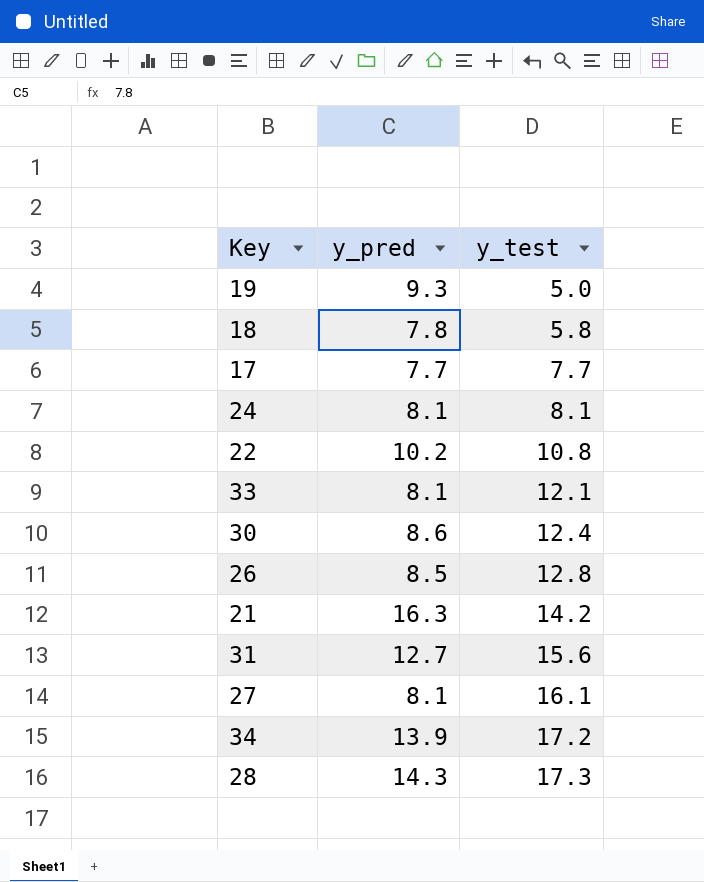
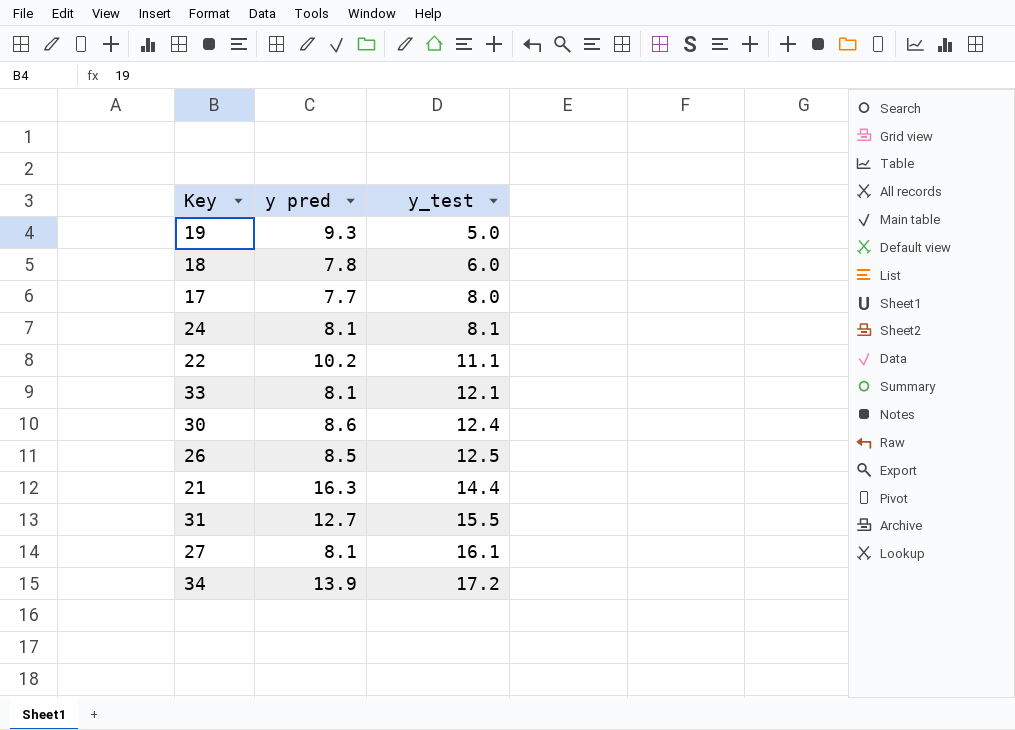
column name: y_pred -> y pred
row 28: 14.3 | 17.3 -> none
18 | y_test: 5.8 -> 6.0
17 | y_test: 7.7 -> 8.0
22 | y_test: 10.8 -> 11.1
26 | y_test: 12.8 -> 12.5
21 | y_test: 14.2 -> 14.4
31 | y_test: 15.6 -> 15.5

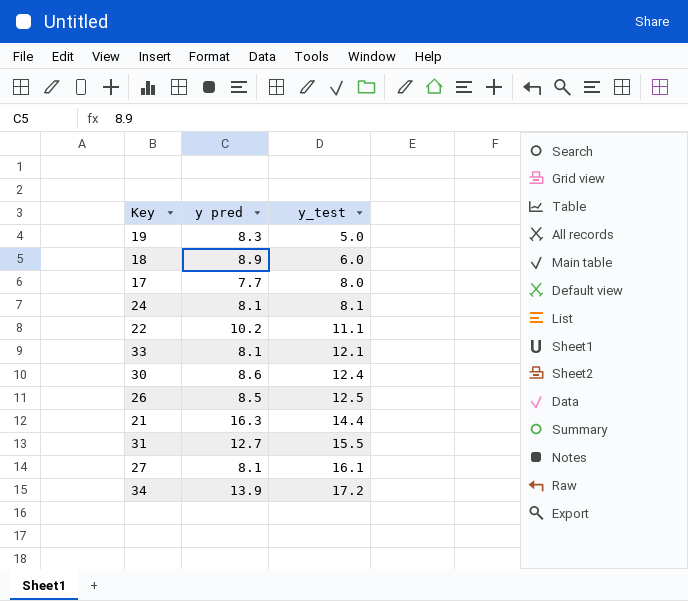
19 | y pred: 9.3 -> 8.3
18 | y pred: 7.8 -> 8.9

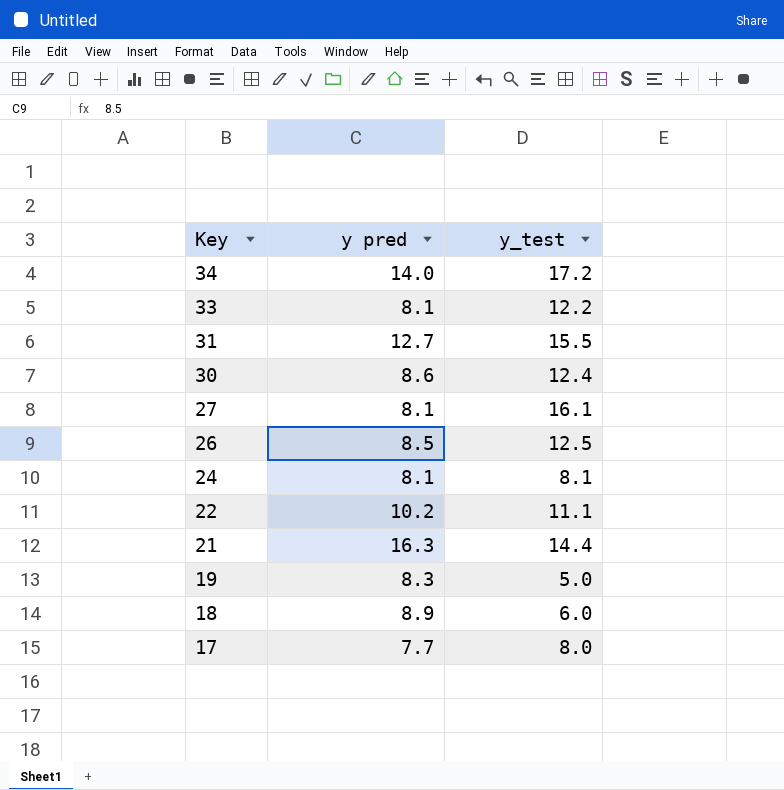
row order: y_test ascending -> Key descending
34 | y pred: 13.9 -> 14.0
33 | y_test: 12.1 -> 12.2

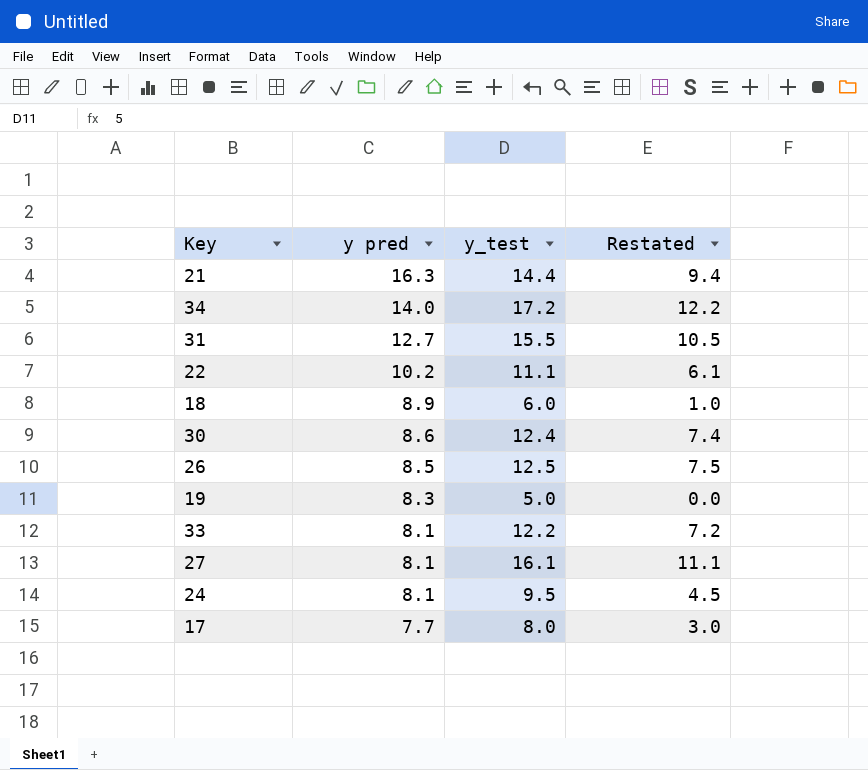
row order: Key descending -> y pred descending
column Restated | formula: none -> [y_test] - 5
24 | y_test: 8.1 -> 9.5

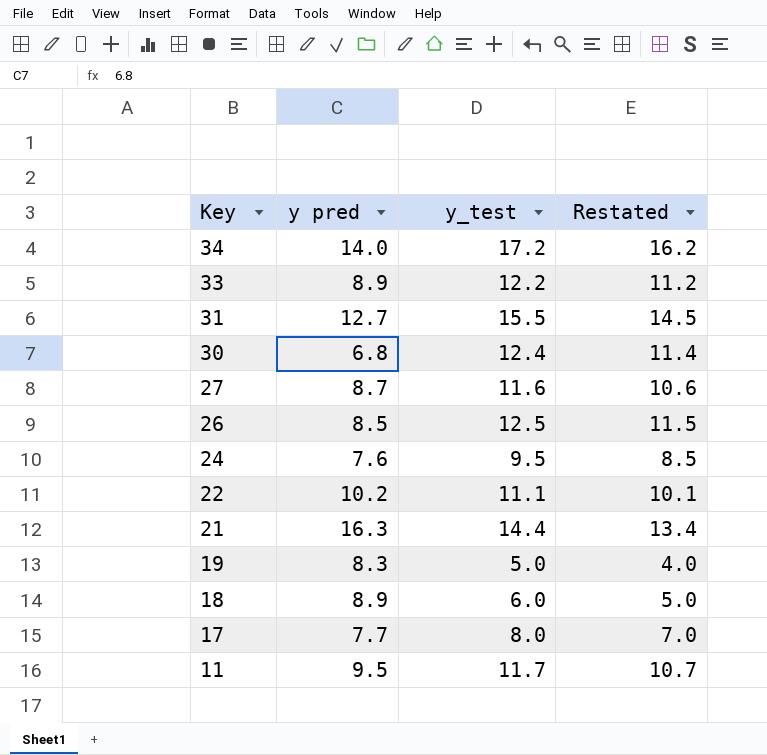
row order: y pred descending -> Key descending
column Restated | formula: [y_test] - 5 -> [y_test] - 1
33 | y pred: 8.1 -> 8.9
30 | y pred: 8.6 -> 6.8
27 | y pred: 8.1 -> 8.7
27 | y_test: 16.1 -> 11.6
24 | y pred: 8.1 -> 7.6
row 11: none -> 9.5 | 11.7 | 10.7

